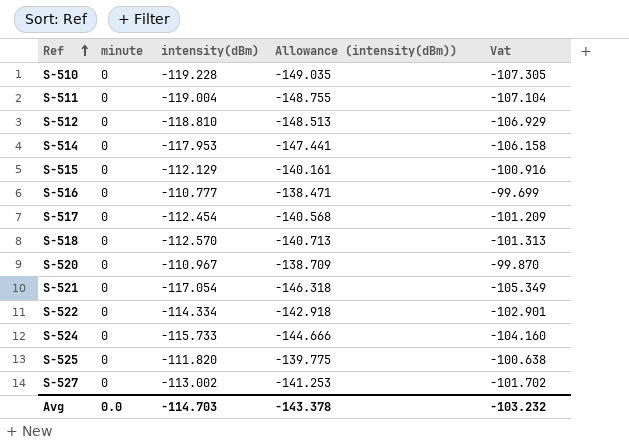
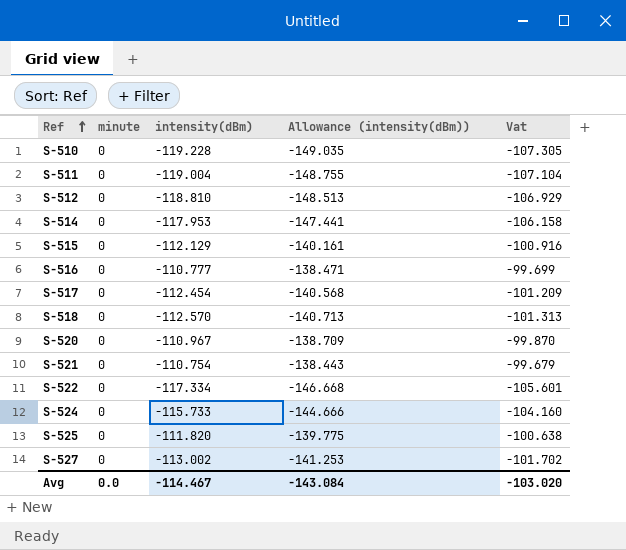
S-521 | intensity(dBm): -117.054 -> -110.754
S-521 | Allowance (intensity(dBm)): -146.318 -> -138.443
S-521 | Vat: -105.349 -> -99.679
S-522 | intensity(dBm): -114.334 -> -117.334
S-522 | Allowance (intensity(dBm)): -142.918 -> -146.668
S-522 | Vat: -102.901 -> -105.601
Avg | intensity(dBm): -114.703 -> -114.467
Avg | Allowance (intensity(dBm)): -143.378 -> -143.084
Avg | Vat: -103.232 -> -103.020

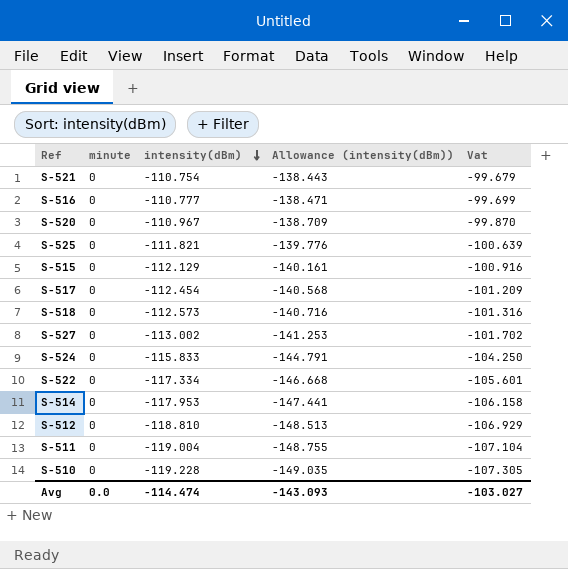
row order: Ref ascending -> intensity(dBm) descending
S-525 | intensity(dBm): -111.820 -> -111.821
S-525 | Allowance (intensity(dBm)): -139.775 -> -139.776
S-525 | Vat: -100.638 -> -100.639
S-518 | intensity(dBm): -112.570 -> -112.573
S-518 | Allowance (intensity(dBm)): -140.713 -> -140.716
S-518 | Vat: -101.313 -> -101.316
S-524 | intensity(dBm): -115.733 -> -115.833
S-524 | Allowance (intensity(dBm)): -144.666 -> -144.791
S-524 | Vat: -104.160 -> -104.250
Avg | intensity(dBm): -114.467 -> -114.474
Avg | Allowance (intensity(dBm)): -143.084 -> -143.093
Avg | Vat: -103.020 -> -103.027

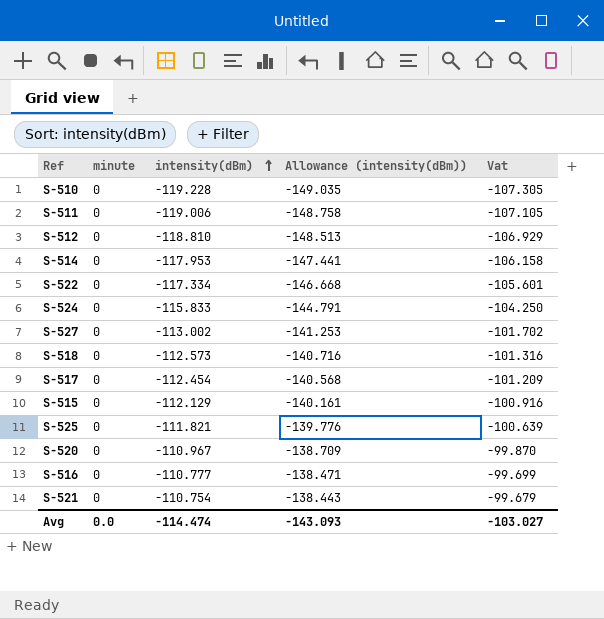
row order: intensity(dBm) descending -> intensity(dBm) ascending
S-511 | intensity(dBm): -119.004 -> -119.006
S-511 | Allowance (intensity(dBm)): -148.755 -> -148.758
S-511 | Vat: -107.104 -> -107.105

